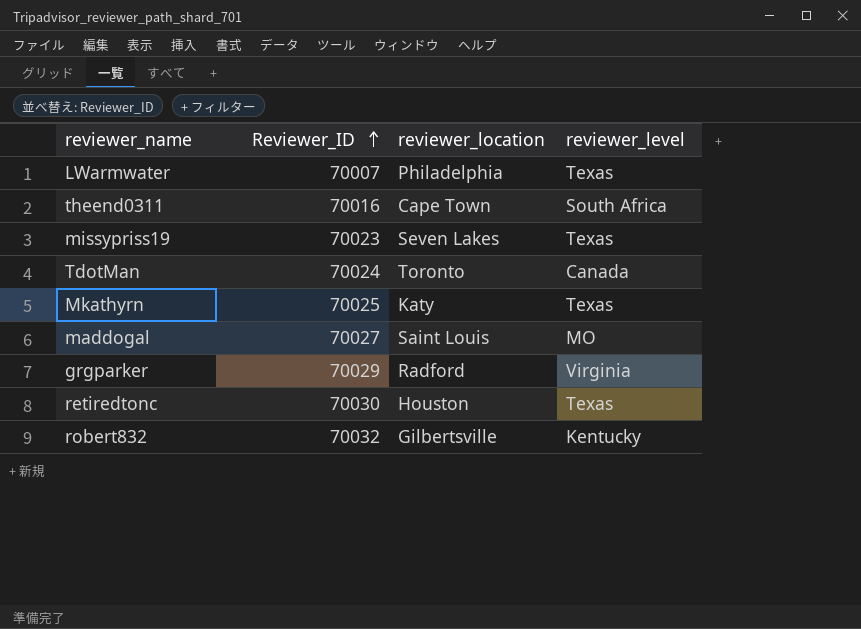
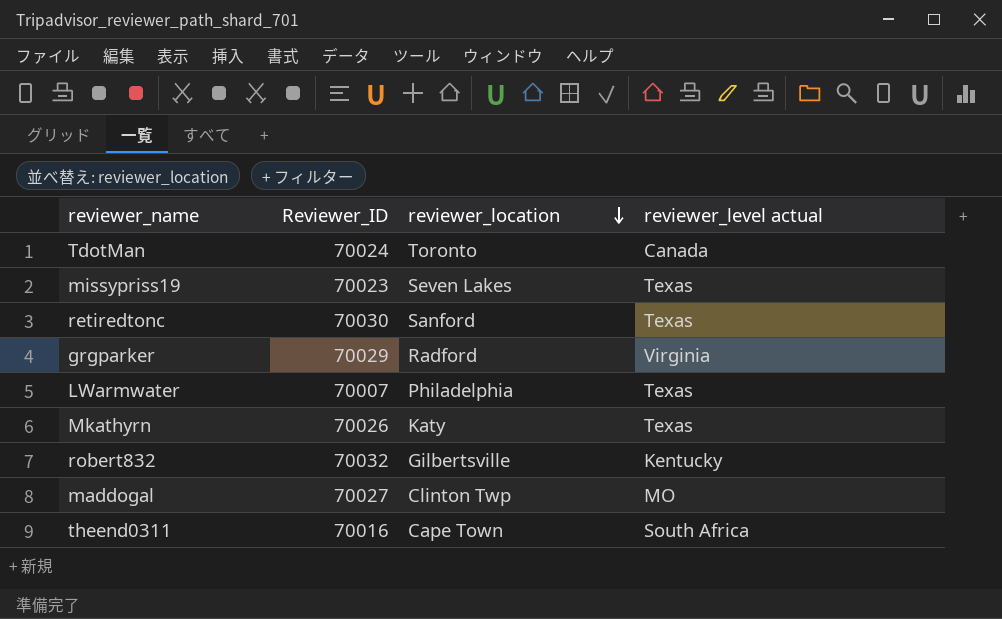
row order: Reviewer_ID ascending -> reviewer_location descending
column name: reviewer_level -> reviewer_level actual
retiredtonc | reviewer_location: Houston -> Sanford
Mkathyrn | Reviewer_ID: 70025 -> 70026
maddogal | reviewer_location: Saint Louis -> Clinton Twp

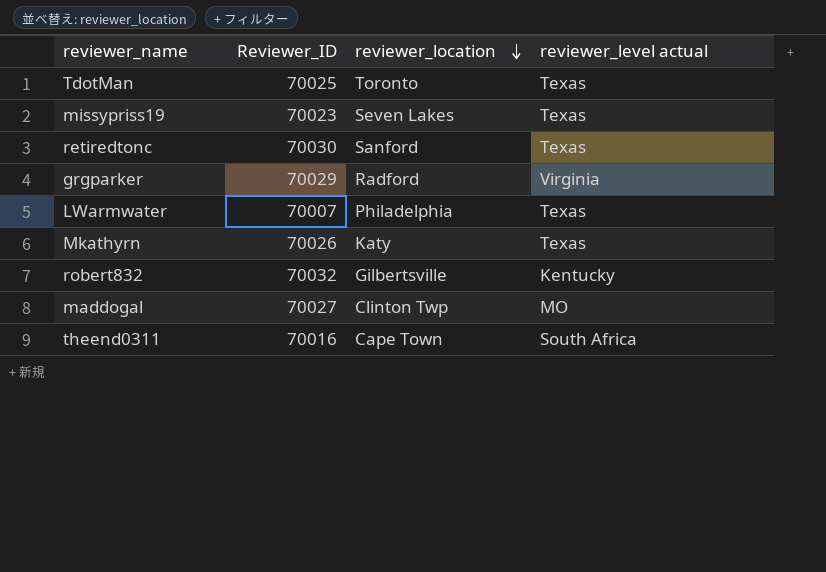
TdotMan | Reviewer_ID: 70024 -> 70025
TdotMan | reviewer_level actual: Canada -> Texas

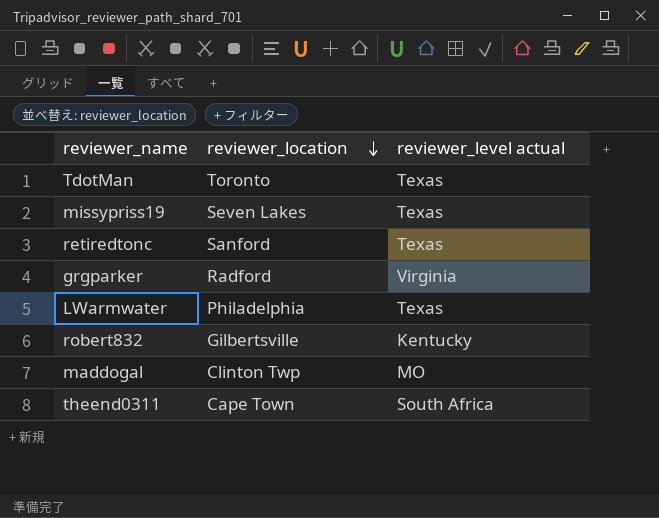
column Reviewer_ID | position: 2 -> none
row Mkathyrn: 70026 | Katy | Texas -> none

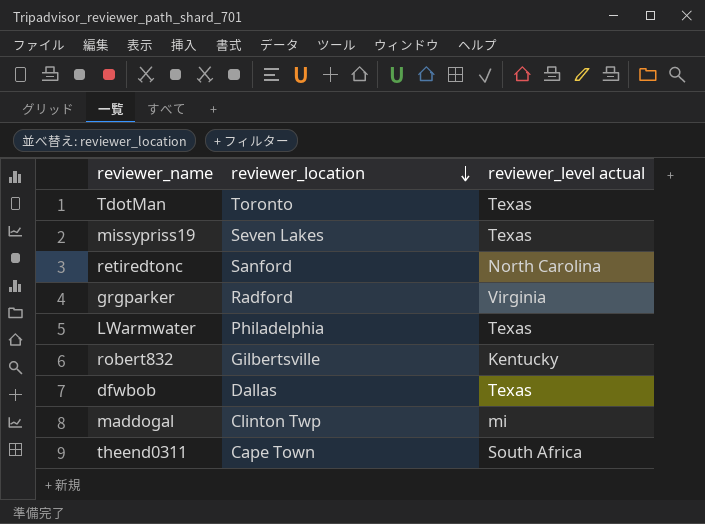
retiredtonc | reviewer_level actual: Texas -> North Carolina
row dfwbob: none -> Dallas | Texas
maddogal | reviewer_level actual: MO -> mi

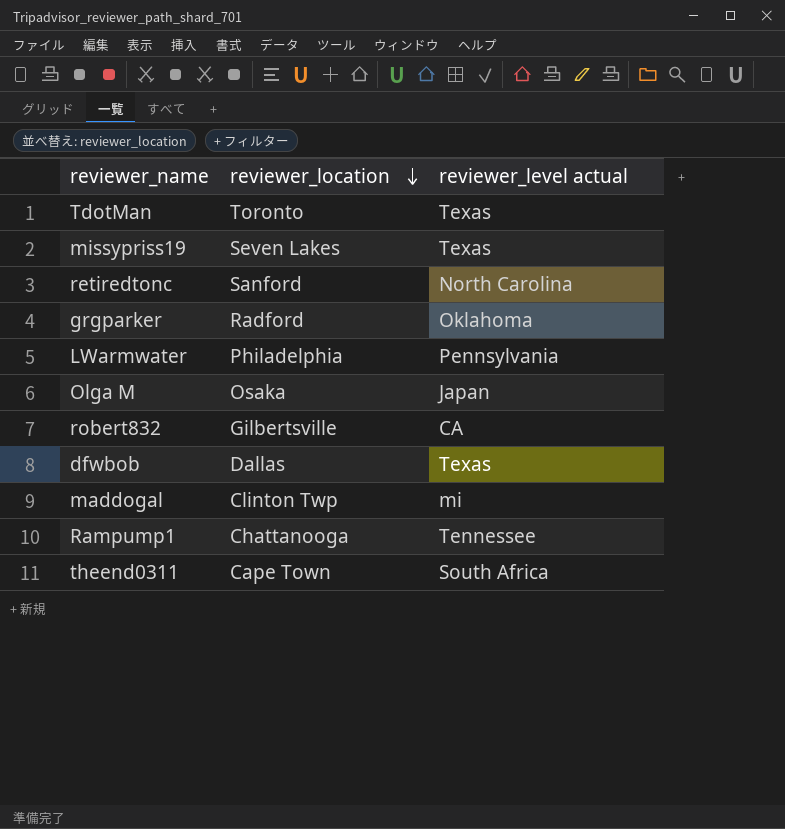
grgparker | reviewer_level actual: Virginia -> Oklahoma
LWarmwater | reviewer_level actual: Texas -> Pennsylvania
row Olga M: none -> Osaka | Japan
robert832 | reviewer_level actual: Kentucky -> CA
row Rampump1: none -> Chattanooga | Tennessee

